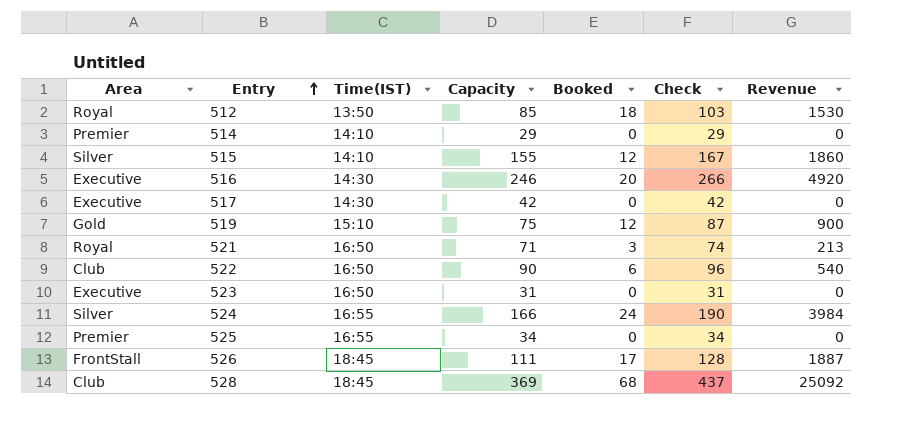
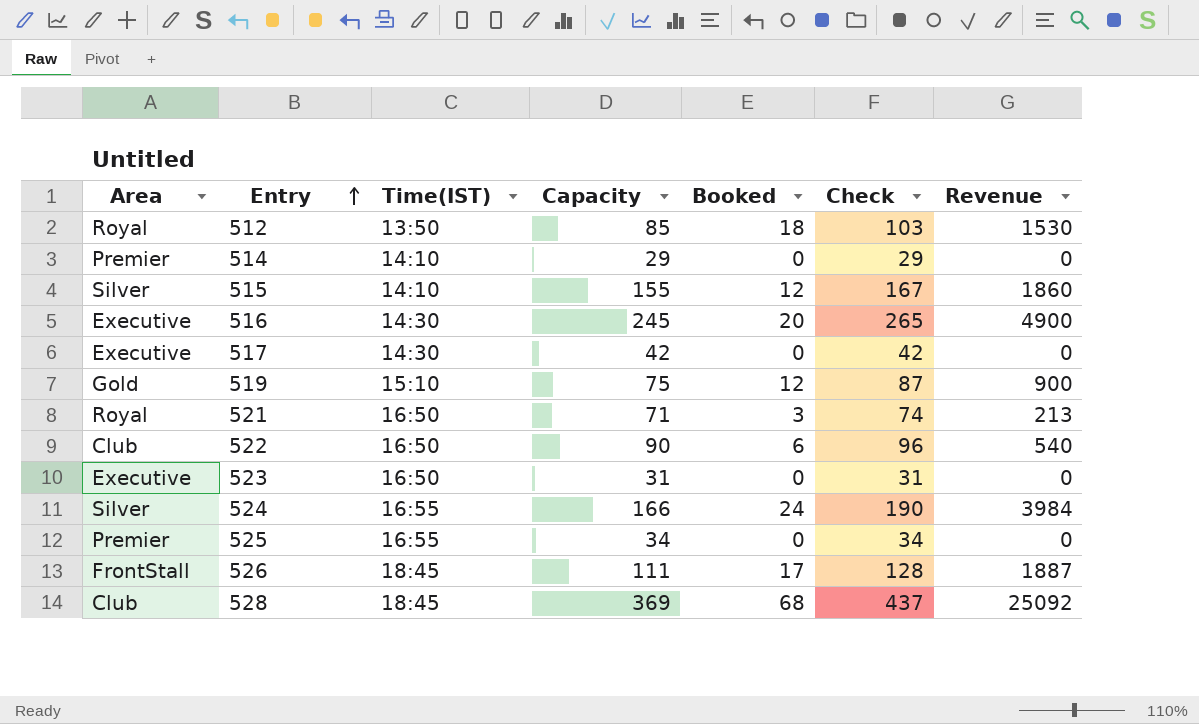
516 | Capacity: 246 -> 245
516 | Check: 266 -> 265
516 | Revenue: 4920 -> 4900

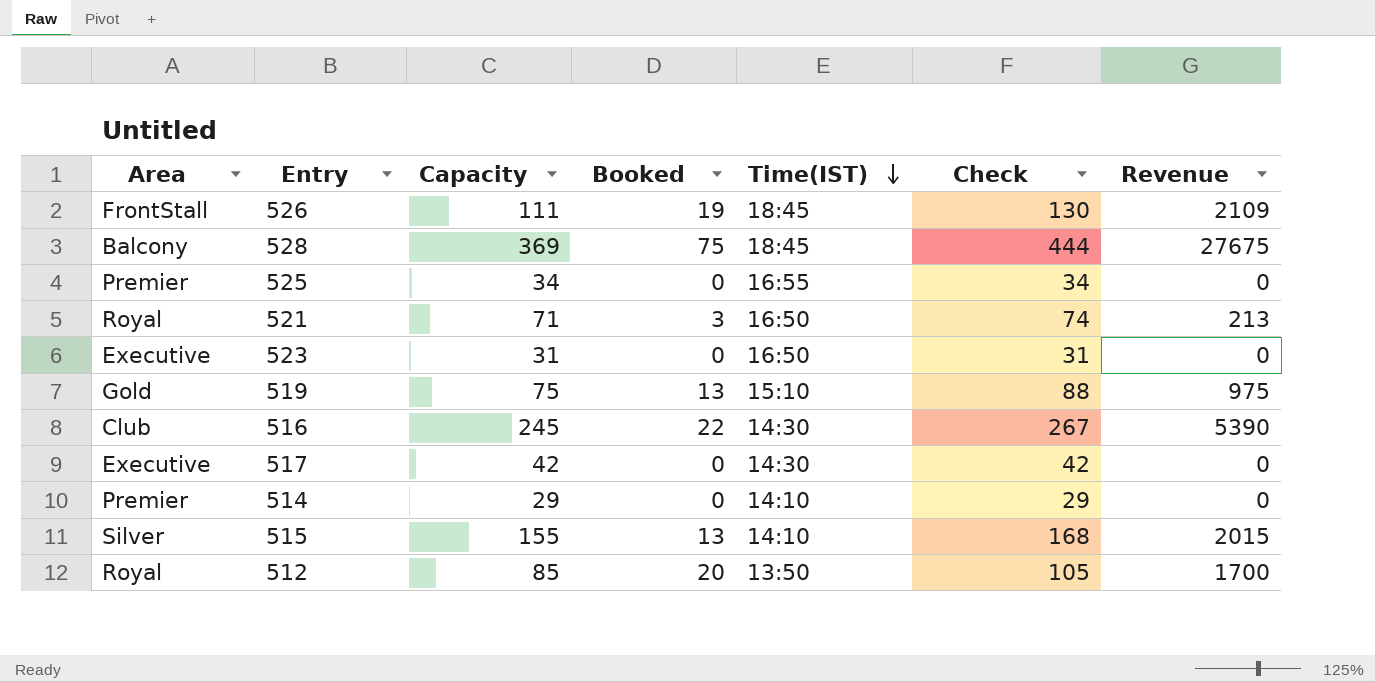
row order: Entry ascending -> Time(IST) descending
column Time(IST) | position: 3 -> 5
row 522: Club | 16:50 | 90 | 6 | 96 | 540 -> none
row 524: Silver | 16:55 | 166 | 24 | 190 | 3984 -> none
526 | Booked: 17 -> 19
526 | Check: 128 -> 130
526 | Revenue: 1887 -> 2109
528 | Area: Club -> Balcony
528 | Booked: 68 -> 75
528 | Check: 437 -> 444
528 | Revenue: 25092 -> 27675
519 | Booked: 12 -> 13
519 | Check: 87 -> 88
519 | Revenue: 900 -> 975
516 | Area: Executive -> Club
516 | Booked: 20 -> 22
516 | Check: 265 -> 267
516 | Revenue: 4900 -> 5390
515 | Booked: 12 -> 13
515 | Check: 167 -> 168
515 | Revenue: 1860 -> 2015
512 | Booked: 18 -> 20
512 | Check: 103 -> 105
512 | Revenue: 1530 -> 1700

